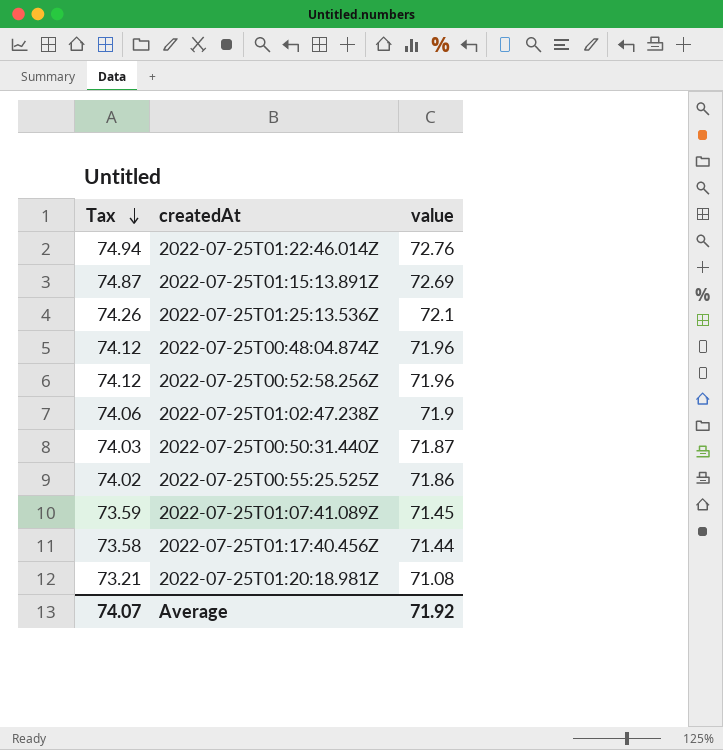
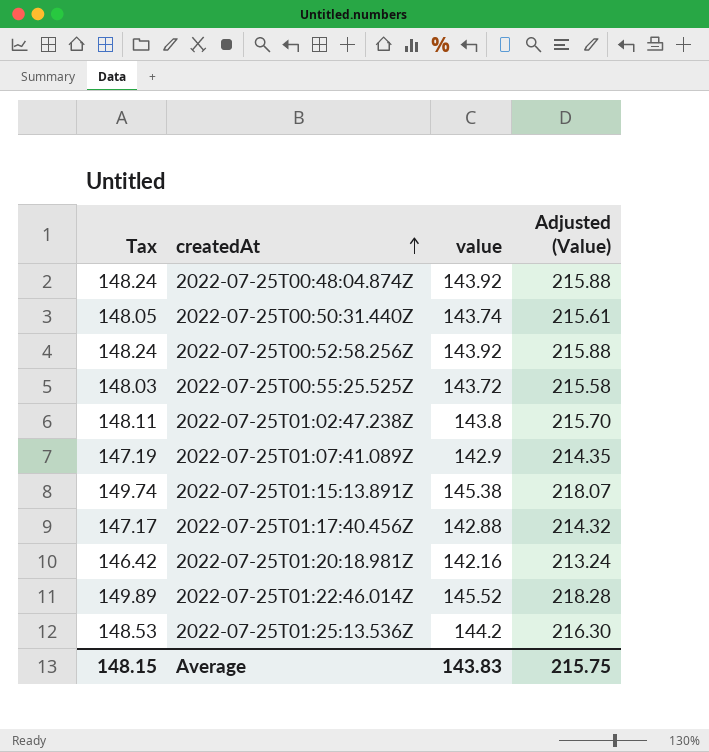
row order: Tax descending -> createdAt ascending
column Adjusted (Value) | formula: none -> [value] * 1.5
2022-07-25T00:48:04.874Z | Tax: 74.12 -> 148.24
2022-07-25T00:48:04.874Z | value: 71.96 -> 143.92
2022-07-25T00:50:31.440Z | Tax: 74.03 -> 148.05
2022-07-25T00:50:31.440Z | value: 71.87 -> 143.74
2022-07-25T00:52:58.256Z | Tax: 74.12 -> 148.24
2022-07-25T00:52:58.256Z | value: 71.96 -> 143.92
2022-07-25T00:55:25.525Z | Tax: 74.02 -> 148.03
2022-07-25T00:55:25.525Z | value: 71.86 -> 143.72
2022-07-25T01:02:47.238Z | Tax: 74.06 -> 148.11
2022-07-25T01:02:47.238Z | value: 71.9 -> 143.8
2022-07-25T01:07:41.089Z | Tax: 73.59 -> 147.19
2022-07-25T01:07:41.089Z | value: 71.45 -> 142.9
2022-07-25T01:15:13.891Z | Tax: 74.87 -> 149.74
2022-07-25T01:15:13.891Z | value: 72.69 -> 145.38
2022-07-25T01:17:40.456Z | Tax: 73.58 -> 147.17
2022-07-25T01:17:40.456Z | value: 71.44 -> 142.88
2022-07-25T01:20:18.981Z | Tax: 73.21 -> 146.42
2022-07-25T01:20:18.981Z | value: 71.08 -> 142.16
2022-07-25T01:22:46.014Z | Tax: 74.94 -> 149.89
2022-07-25T01:22:46.014Z | value: 72.76 -> 145.52
2022-07-25T01:25:13.536Z | Tax: 74.26 -> 148.53
2022-07-25T01:25:13.536Z | value: 72.1 -> 144.2
Average | Tax: 74.07 -> 148.15
Average | value: 71.92 -> 143.83

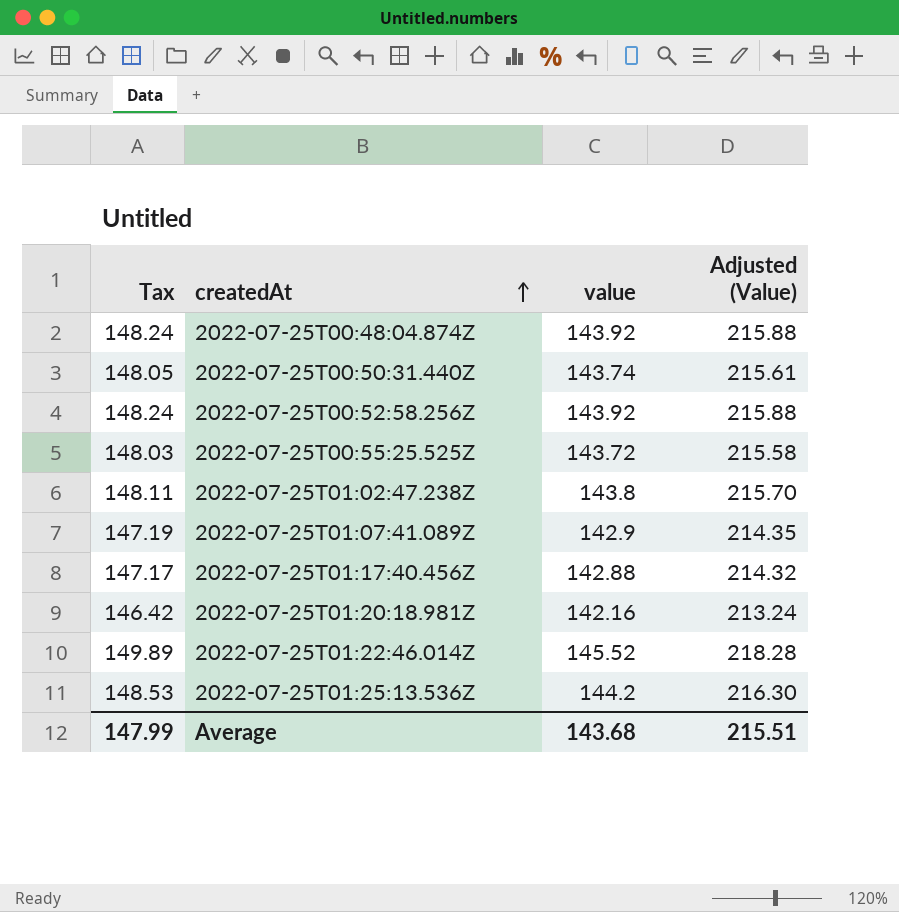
row 2022-07-25T01:15:13.891Z: 149.74 | 145.38 | 218.07 -> none
Average | Tax: 148.15 -> 147.99
Average | value: 143.83 -> 143.68
Average | Adjusted (Value): 215.75 -> 215.51

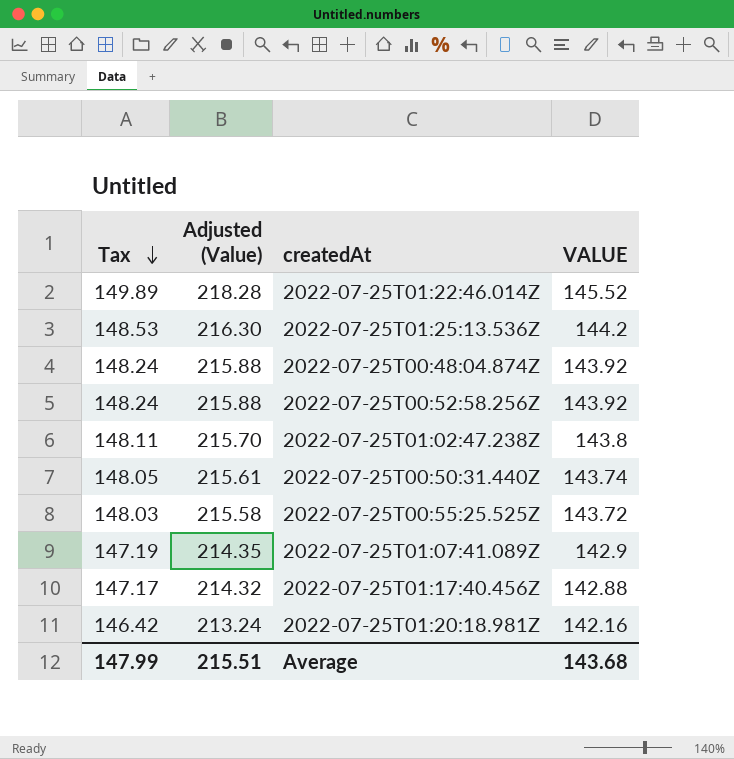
row order: createdAt ascending -> Tax descending
column Adjusted (Value) | position: 4 -> 2
column name: value -> VALUE

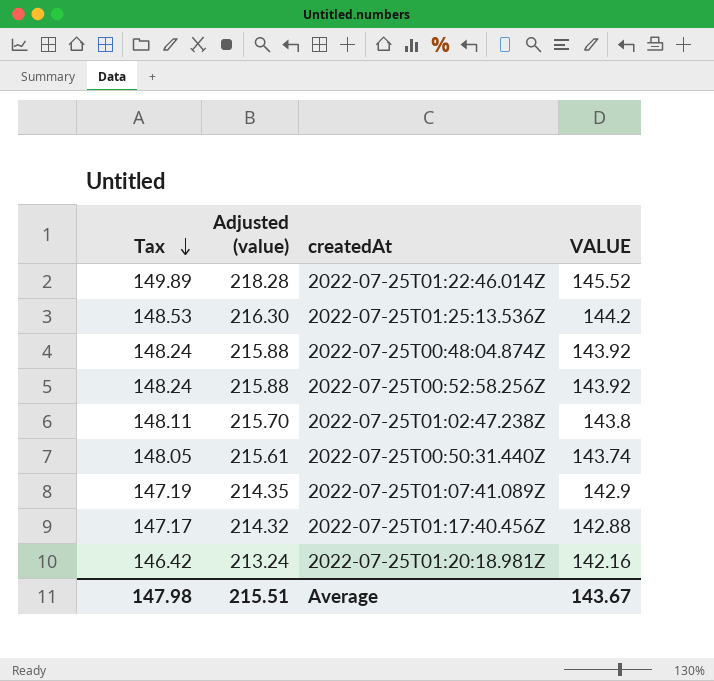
column name: Adjusted (Value) -> Adjusted (value)
row 2022-07-25T00:55:25.525Z: 148.03 | 215.58 | 143.72 -> none
Average | Tax: 147.99 -> 147.98
Average | VALUE: 143.68 -> 143.67

